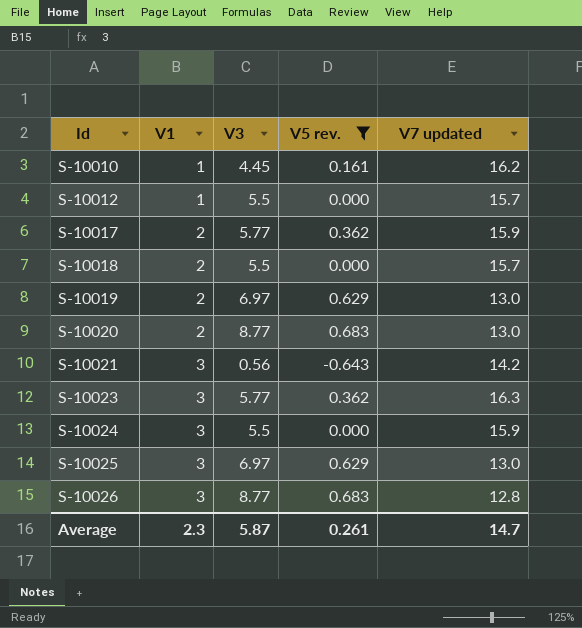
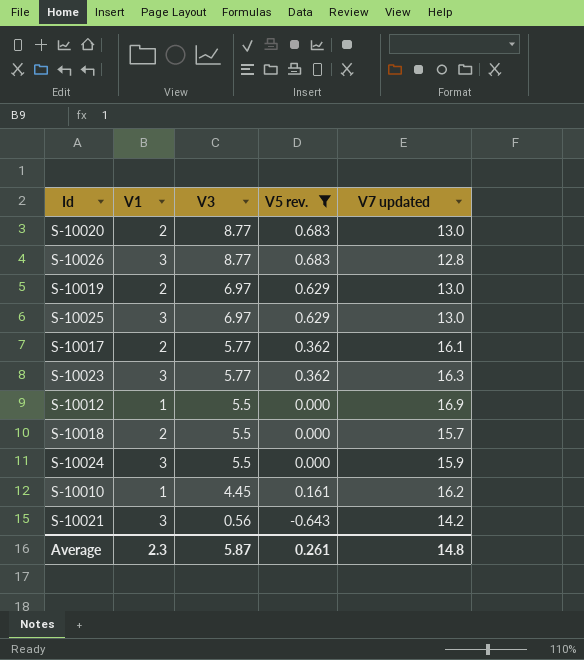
row order: Id ascending -> V3 descending
S-10017 | V7 updated: 15.9 -> 16.1
S-10012 | V7 updated: 15.7 -> 16.9
Average | V7 updated: 14.7 -> 14.8

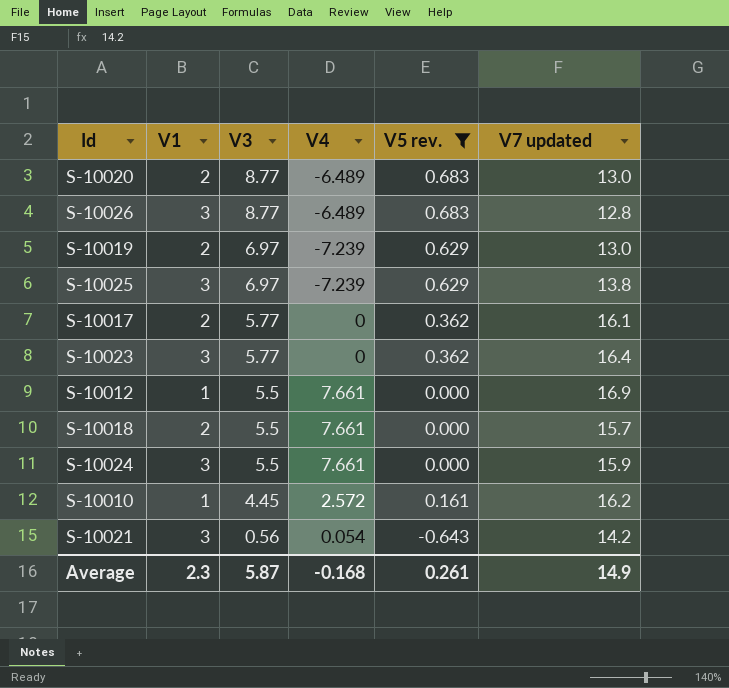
column V4 | position: none -> 4
S-10025 | V7 updated: 13.0 -> 13.8
S-10023 | V7 updated: 16.3 -> 16.4
Average | V7 updated: 14.8 -> 14.9

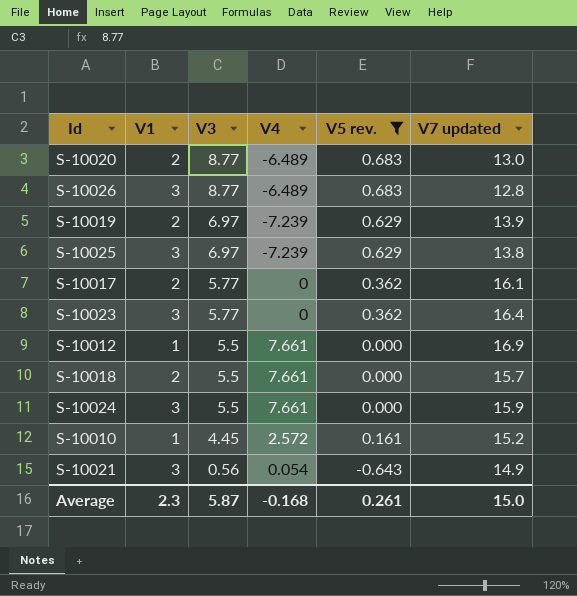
S-10019 | V7 updated: 13.0 -> 13.9
S-10010 | V7 updated: 16.2 -> 15.2
S-10021 | V7 updated: 14.2 -> 14.9
Average | V7 updated: 14.9 -> 15.0

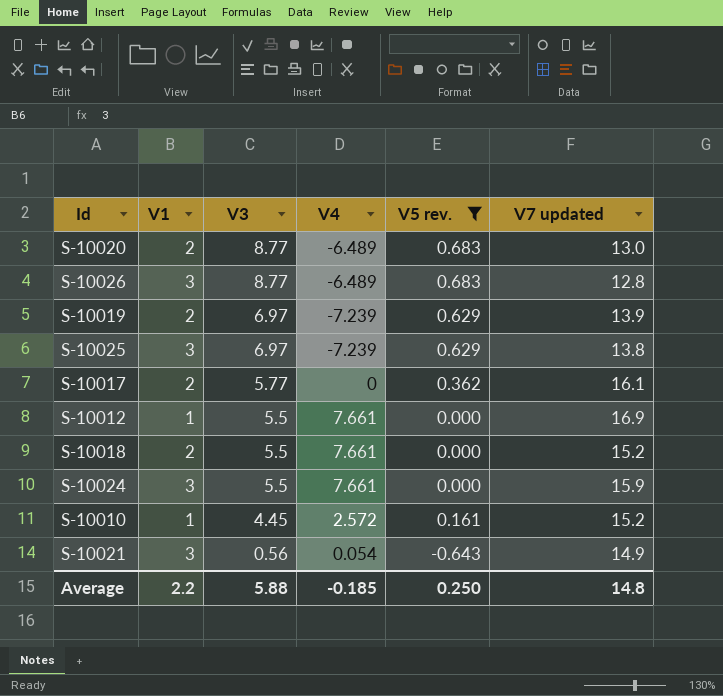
row S-10023: 3 | 5.77 | 0 | 0.362 | 16.4 -> none
S-10018 | V7 updated: 15.7 -> 15.2
Average | V1: 2.3 -> 2.2
Average | V3: 5.87 -> 5.88
Average | V4: -0.168 -> -0.185
Average | V5 rev.: 0.261 -> 0.250
Average | V7 updated: 15.0 -> 14.8

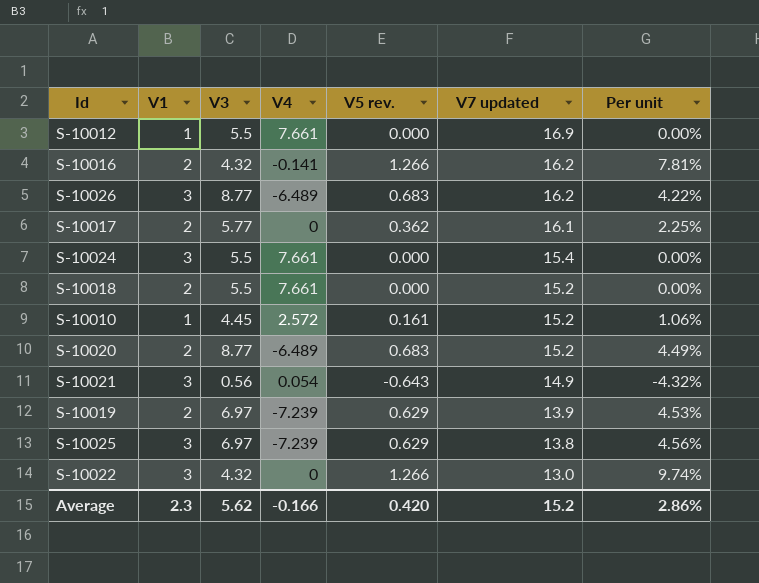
filter: V5 rev. != 1.266 -> none
row order: V3 descending -> V7 updated descending
column Per unit | formula: none -> [V5 rev.] / [V7 updated]
S-10026 | V7 updated: 12.8 -> 16.2
S-10024 | V7 updated: 15.9 -> 15.4
S-10020 | V7 updated: 13.0 -> 15.2
Average | V1: 2.2 -> 2.3
Average | V3: 5.88 -> 5.62
Average | V4: -0.185 -> -0.166
Average | V5 rev.: 0.250 -> 0.420
Average | V7 updated: 14.8 -> 15.2

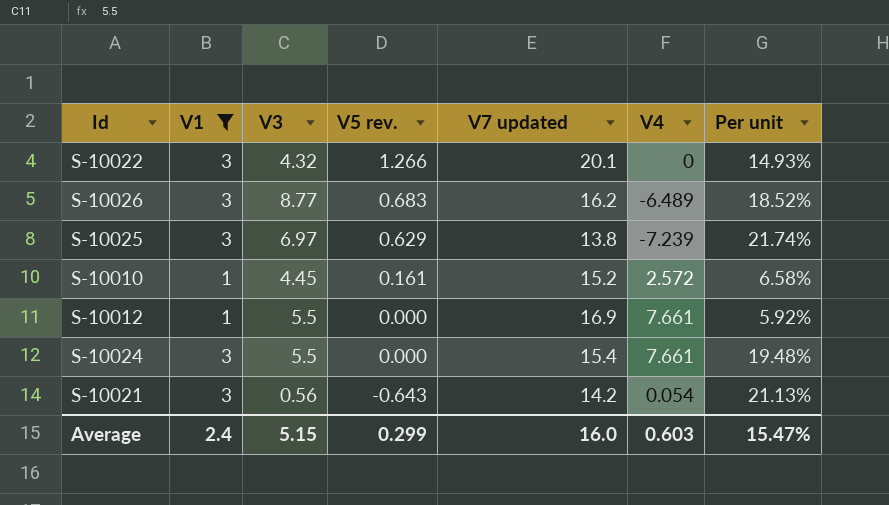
filter: none -> V1 != 2
row order: V7 updated descending -> V5 rev. descending
column V4 | position: 4 -> 6
column Per unit | formula: [V5 rev.] / [V7 updated] -> [V1] / [V7 updated]
S-10022 | V7 updated: 13.0 -> 20.1
S-10021 | V7 updated: 14.9 -> 14.2
Average | V1: 2.3 -> 2.4
Average | V3: 5.62 -> 5.15
Average | V5 rev.: 0.420 -> 0.299
Average | V7 updated: 15.2 -> 16.0
Average | V4: -0.166 -> 0.603
Average | Per unit: 2.86% -> 15.47%

